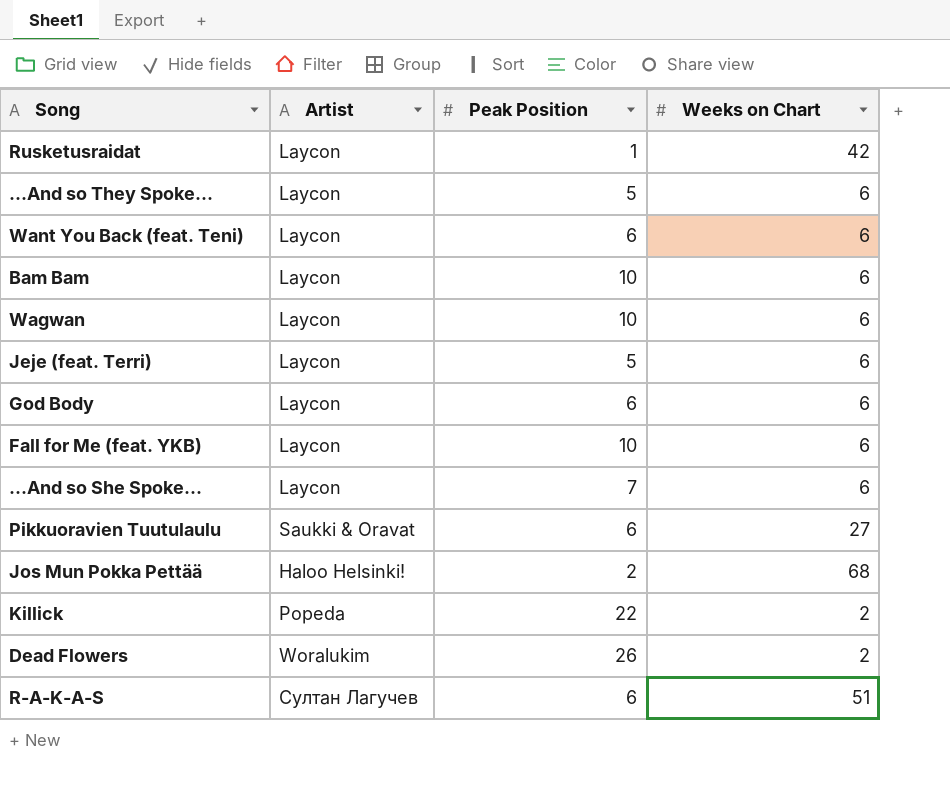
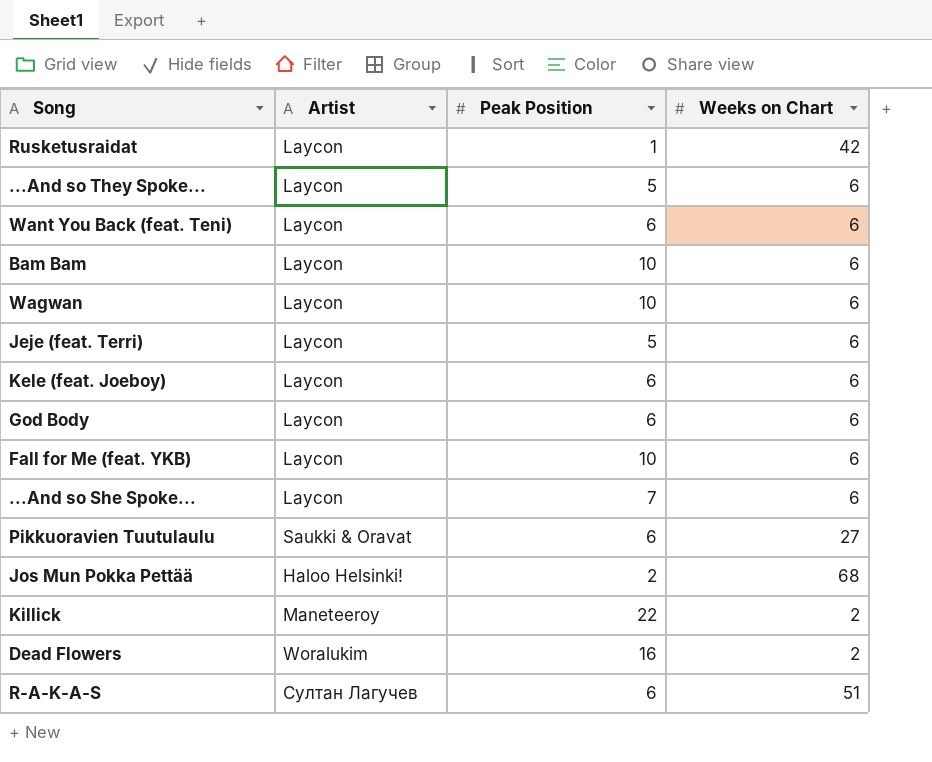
row Kele (feat. Joeboy): none -> Laycon | 6 | 6
Killick | Artist: Popeda -> Maneteeroy
Dead Flowers | Peak Position: 26 -> 16

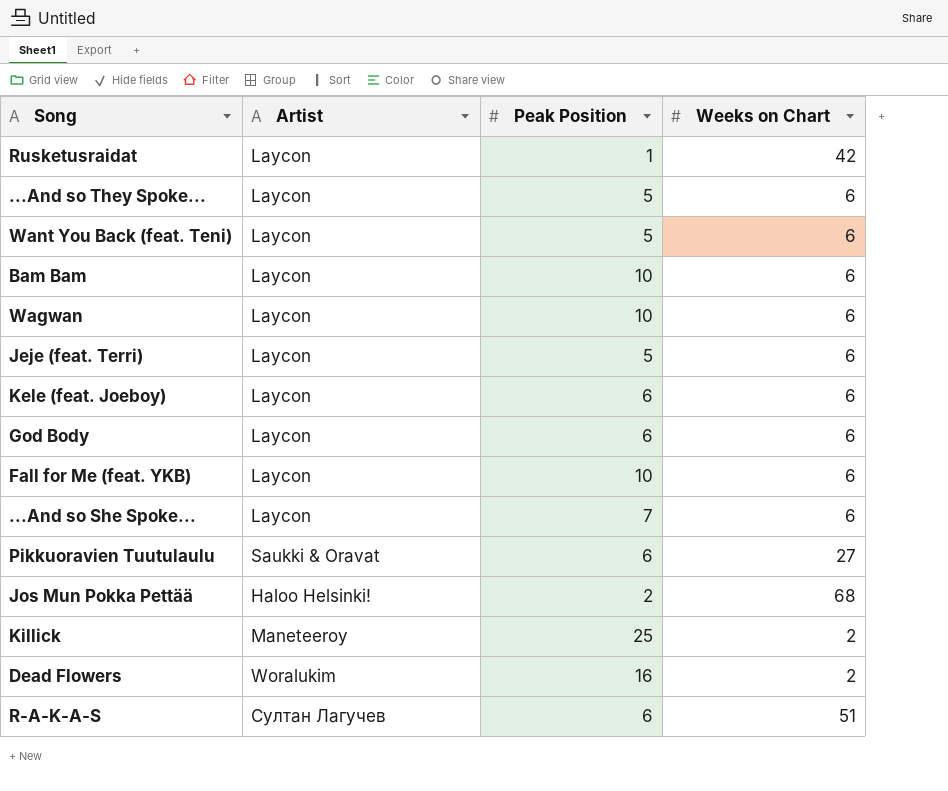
Want You Back (feat. Teni) | Peak Position: 6 -> 5
Killick | Peak Position: 22 -> 25

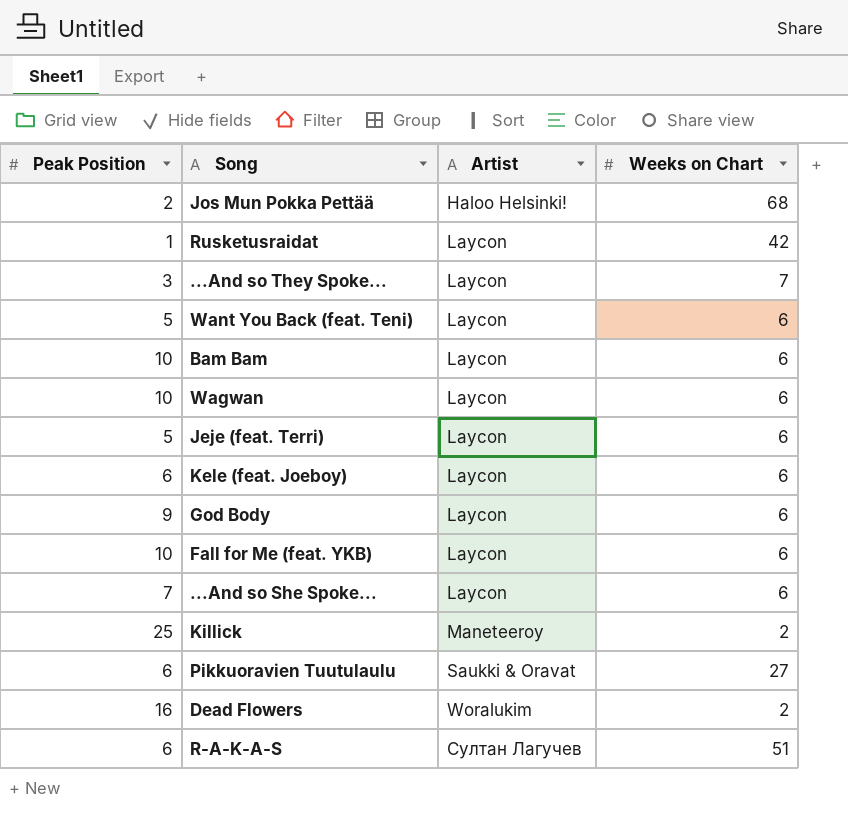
row order: none -> Artist ascending
column Peak Position | position: 3 -> 1
...And so They Spoke... | Peak Position: 5 -> 3
...And so They Spoke... | Weeks on Chart: 6 -> 7
God Body | Peak Position: 6 -> 9

